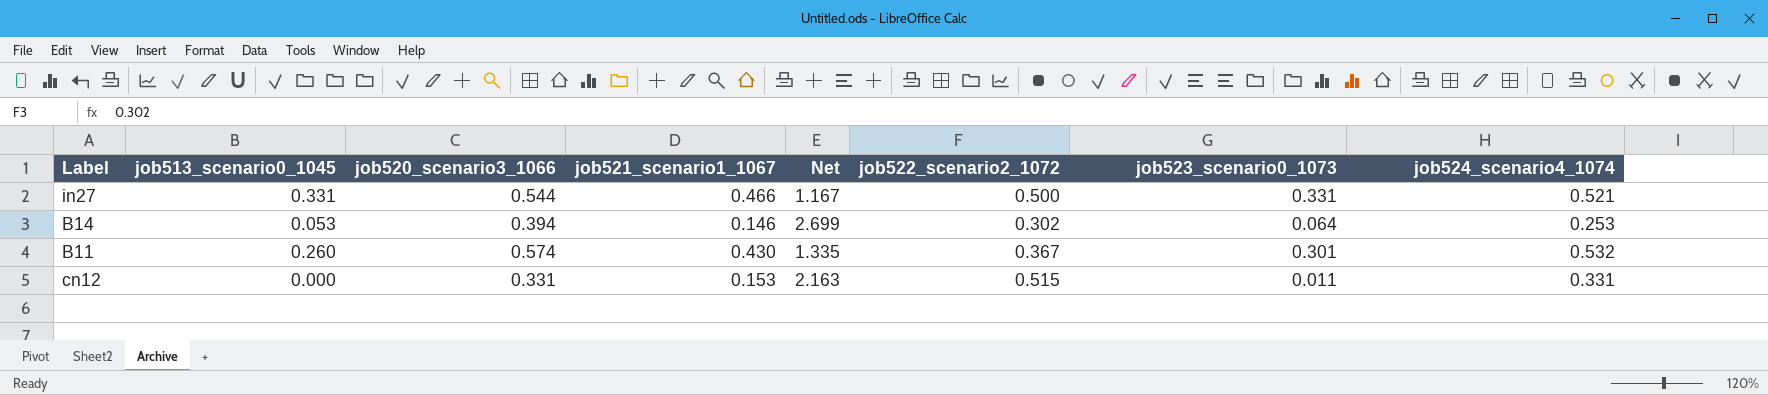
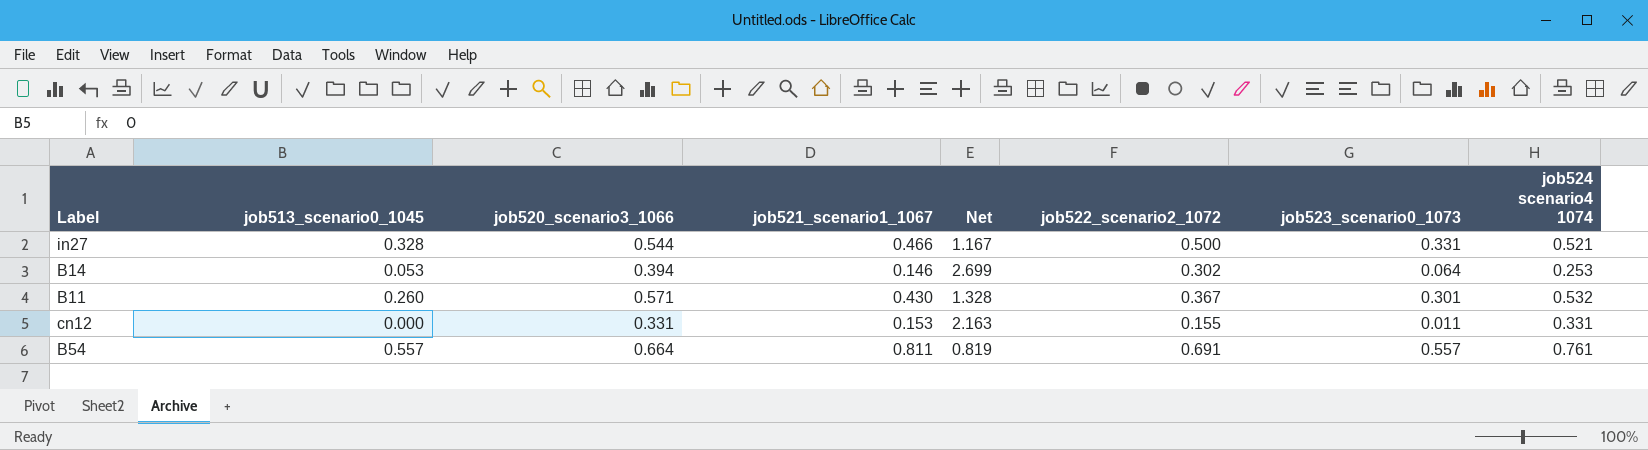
column name: job524_scenario4_1074 -> job524 scenario4 1074
in27 | job513_scenario0_1045: 0.331 -> 0.328
B11 | job520_scenario3_1066: 0.574 -> 0.571
B11 | Net: 1.335 -> 1.328
cn12 | job522_scenario2_1072: 0.515 -> 0.155
row B54: none -> 0.557 | 0.664 | 0.811 | 0.819 | 0.691 | 0.557 | 0.761

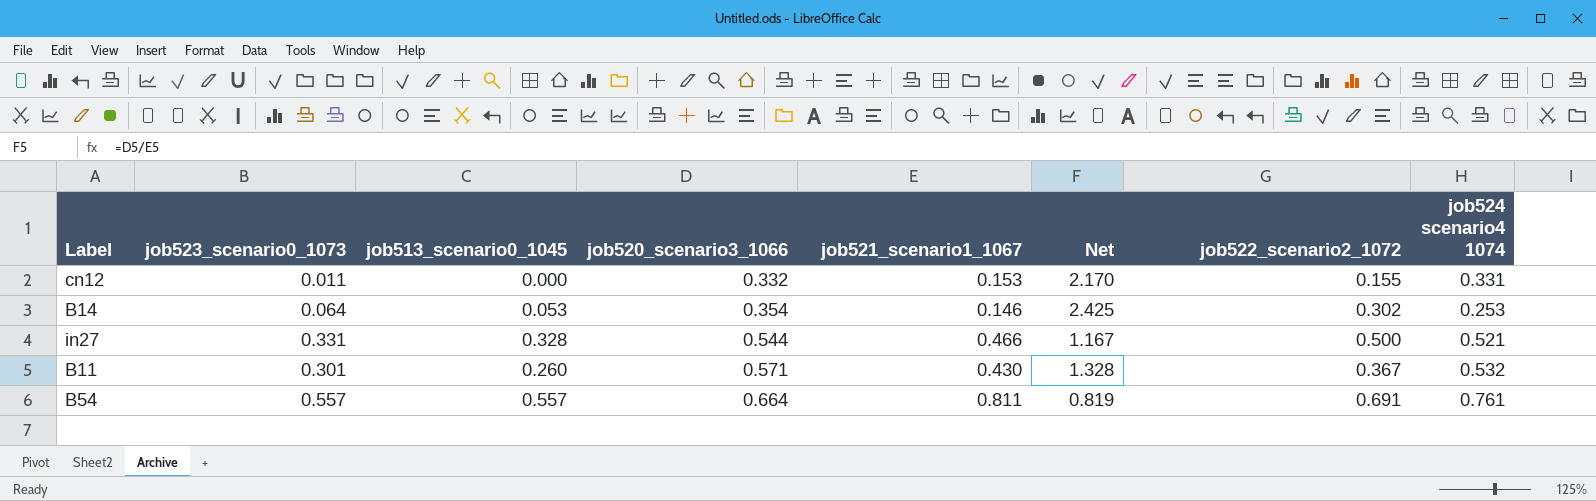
row order: none -> job520_scenario3_1066 ascending
column job523_scenario0_1073 | position: 7 -> 2
cn12 | job520_scenario3_1066: 0.331 -> 0.332
cn12 | Net: 2.163 -> 2.170
B14 | job520_scenario3_1066: 0.394 -> 0.354
B14 | Net: 2.699 -> 2.425

